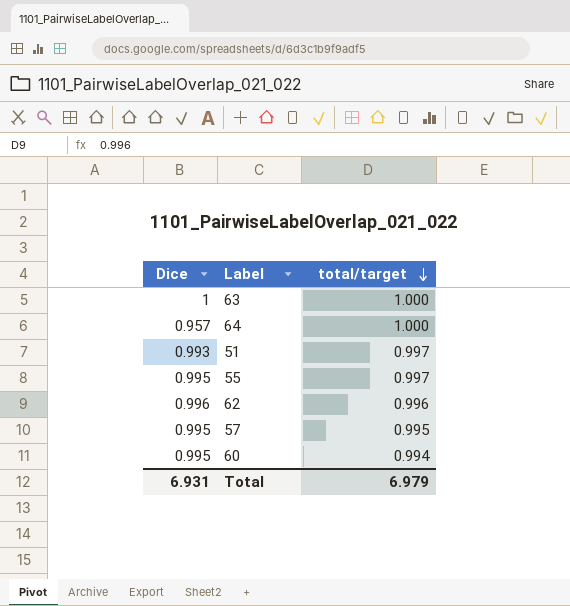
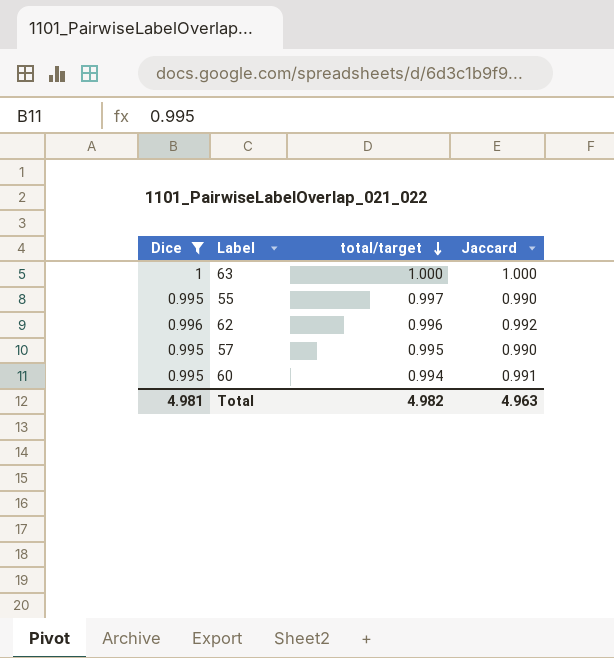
filter: none -> Dice >= 0.995
column Jaccard | position: none -> 4
Total | Dice: 6.931 -> 4.981
Total | total/target: 6.979 -> 4.982

